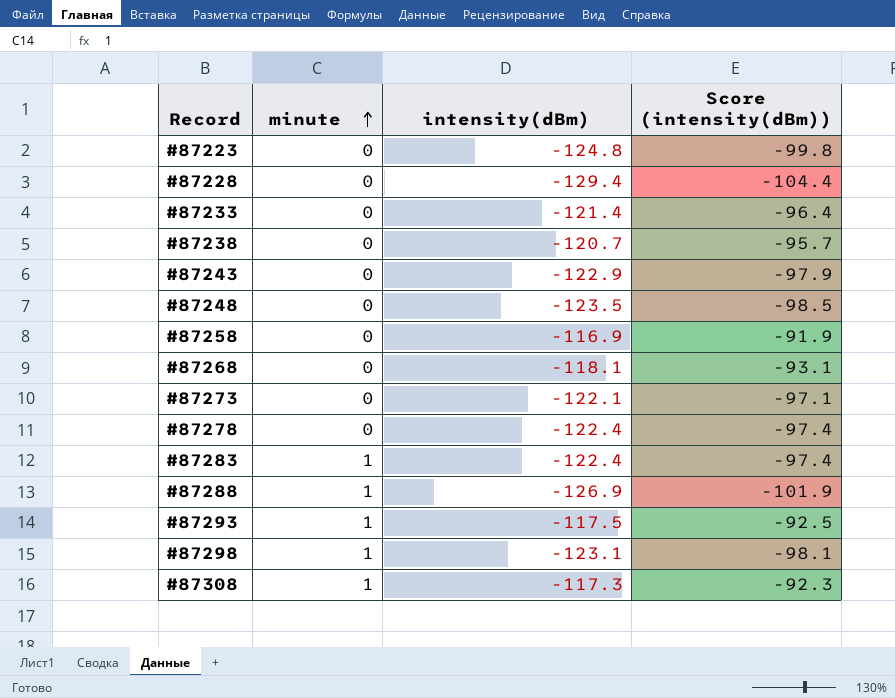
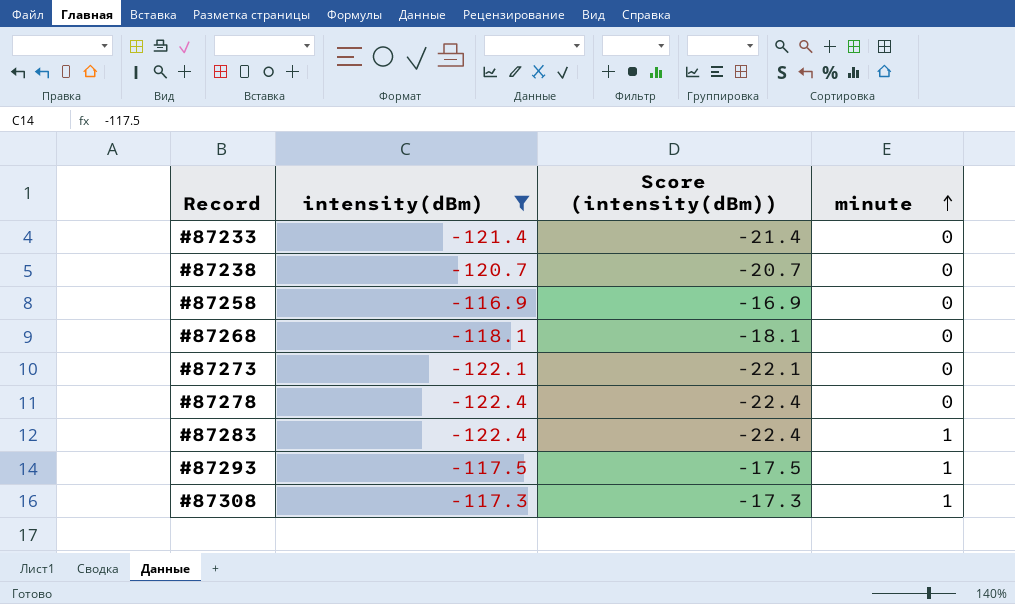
filter: none -> intensity(dBm) >= -122.4
column Score (intensity(dBm)) | formula: [intensity(dBm)] + 25 -> [intensity(dBm)] + 100
column minute | position: 2 -> 4

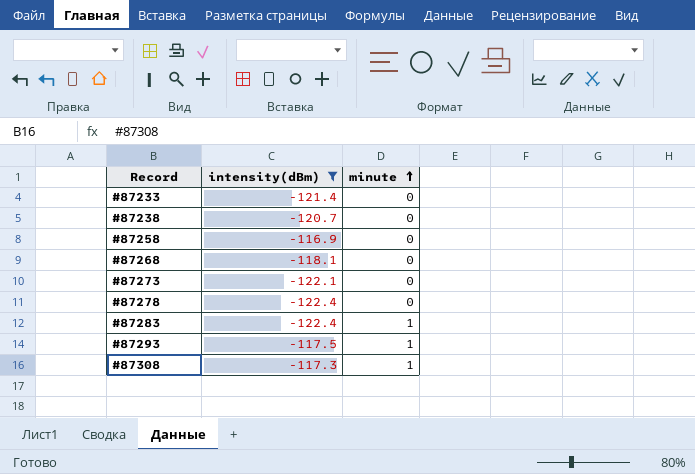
column Score (intensity(dBm)) | formula: [intensity(dBm)] + 100 -> none

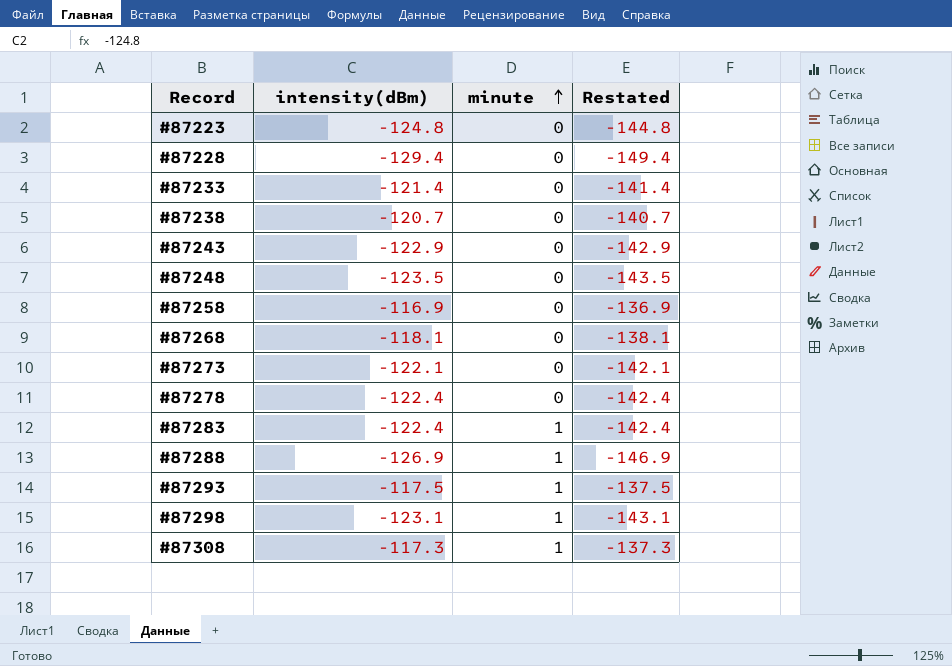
filter: intensity(dBm) >= -122.4 -> none
column Restated | formula: none -> [intensity(dBm)] - 20

